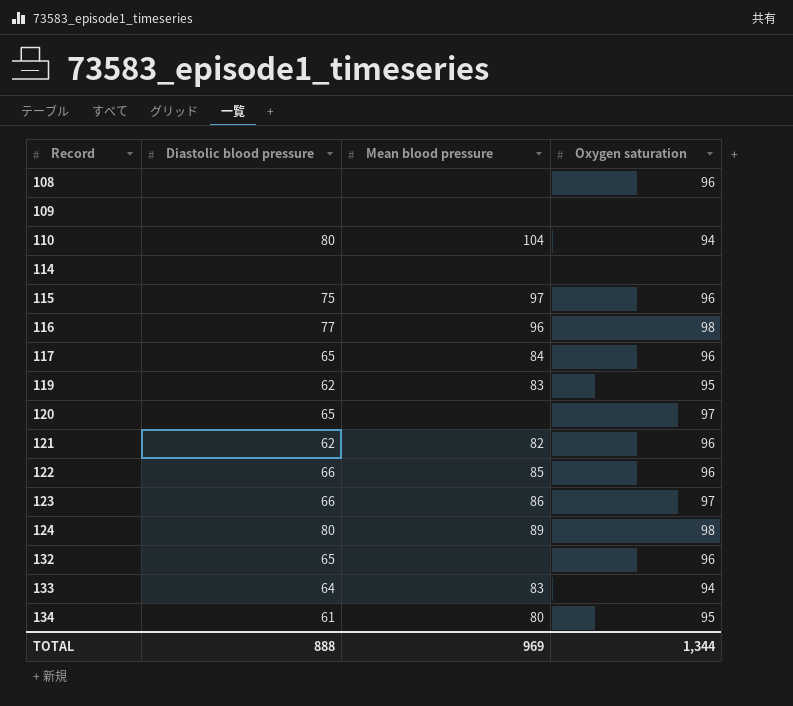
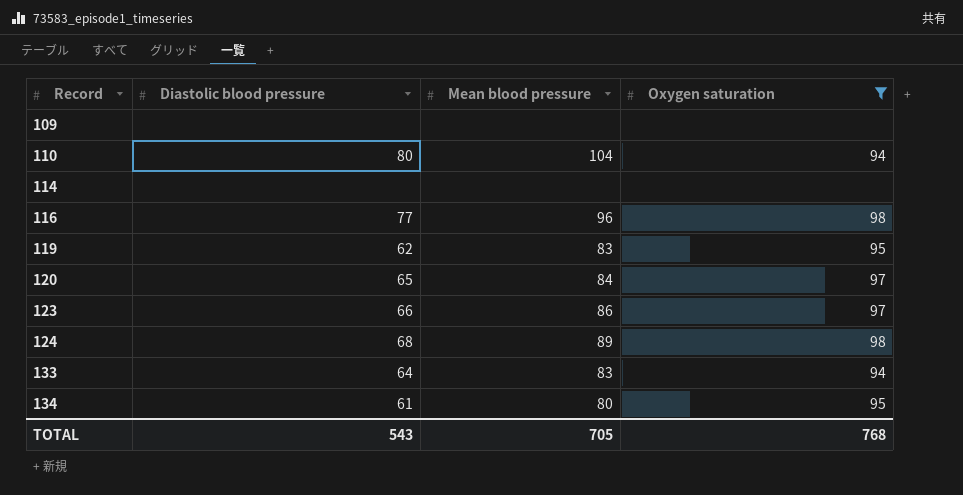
filter: none -> Oxygen saturation != 96
120 | Mean blood pressure: none -> 84
124 | Diastolic blood pressure: 80 -> 68
TOTAL | Diastolic blood pressure: 888 -> 543
TOTAL | Mean blood pressure: 969 -> 705
TOTAL | Oxygen saturation: 1,344 -> 768

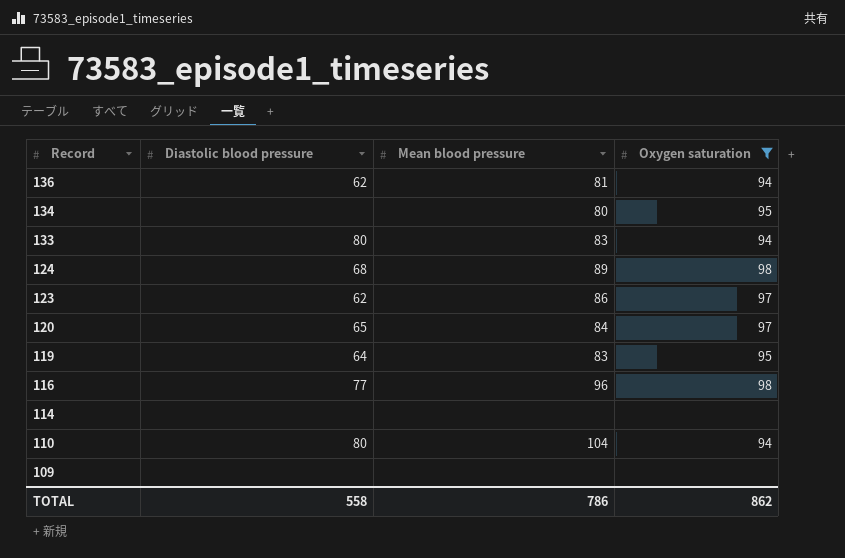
row order: Record ascending -> Record descending
row 136: none -> 62 | 81 | 94
134 | Diastolic blood pressure: 61 -> none
133 | Diastolic blood pressure: 64 -> 80
123 | Diastolic blood pressure: 66 -> 62
119 | Diastolic blood pressure: 62 -> 64
TOTAL | Diastolic blood pressure: 543 -> 558
TOTAL | Mean blood pressure: 705 -> 786
TOTAL | Oxygen saturation: 768 -> 862

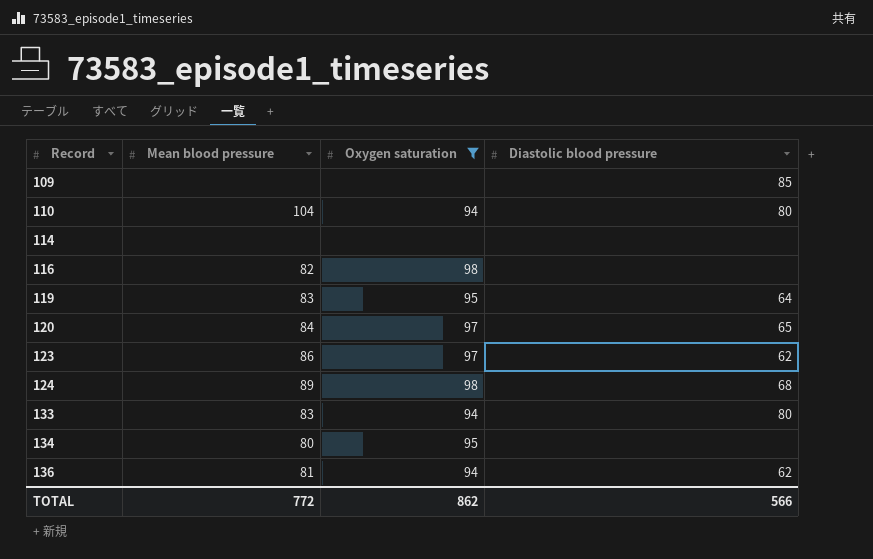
row order: Record descending -> Record ascending
column Diastolic blood pressure | position: 2 -> 4
109 | Diastolic blood pressure: none -> 85
116 | Mean blood pressure: 96 -> 82
116 | Diastolic blood pressure: 77 -> none
TOTAL | Mean blood pressure: 786 -> 772
TOTAL | Diastolic blood pressure: 558 -> 566

